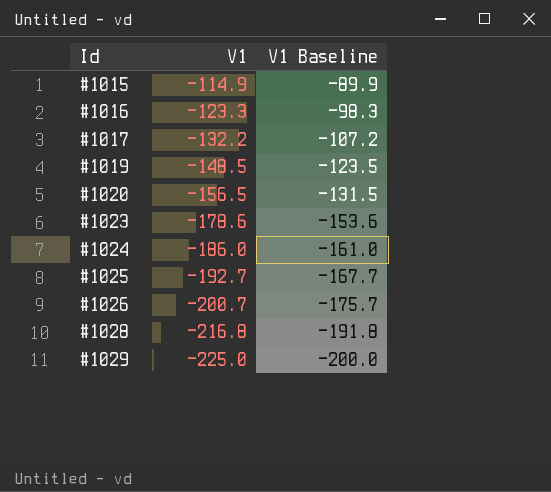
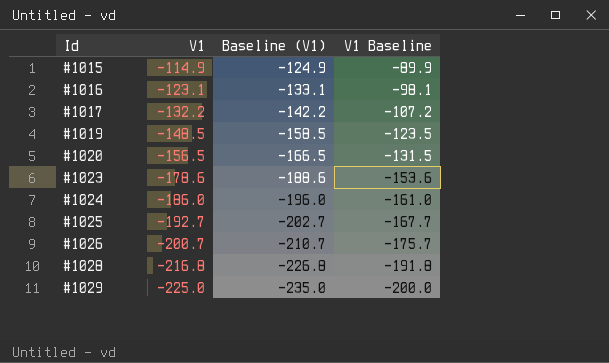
column Baseline (V1) | formula: none -> [V1] - 10
#1016 | V1: -123.3 -> -123.1
#1016 | V1 Baseline: -98.3 -> -98.1

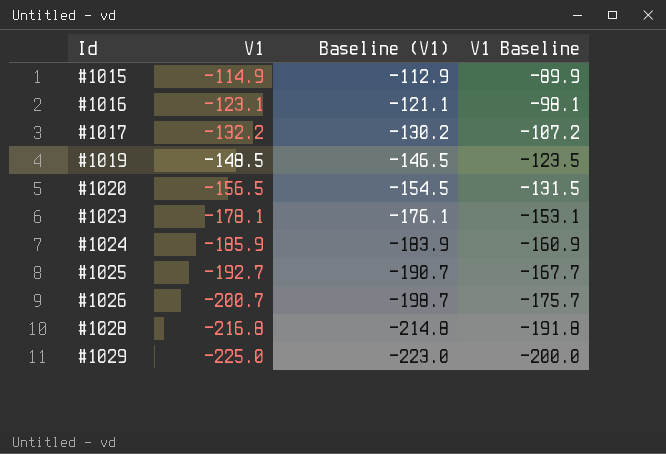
column Baseline (V1) | formula: [V1] - 10 -> [V1] + 2
#1023 | V1: -178.6 -> -178.1
#1023 | V1 Baseline: -153.6 -> -153.1
#1024 | V1: -186.0 -> -185.9
#1024 | V1 Baseline: -161.0 -> -160.9

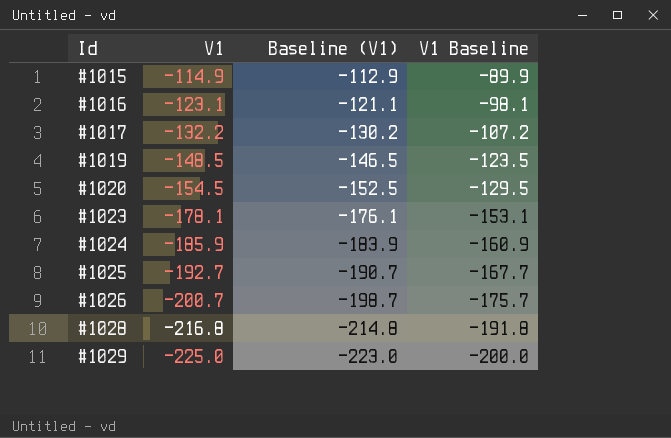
#1020 | V1: -156.5 -> -154.5
#1020 | Baseline (V1): -154.5 -> -152.5
#1020 | V1 Baseline: -131.5 -> -129.5

